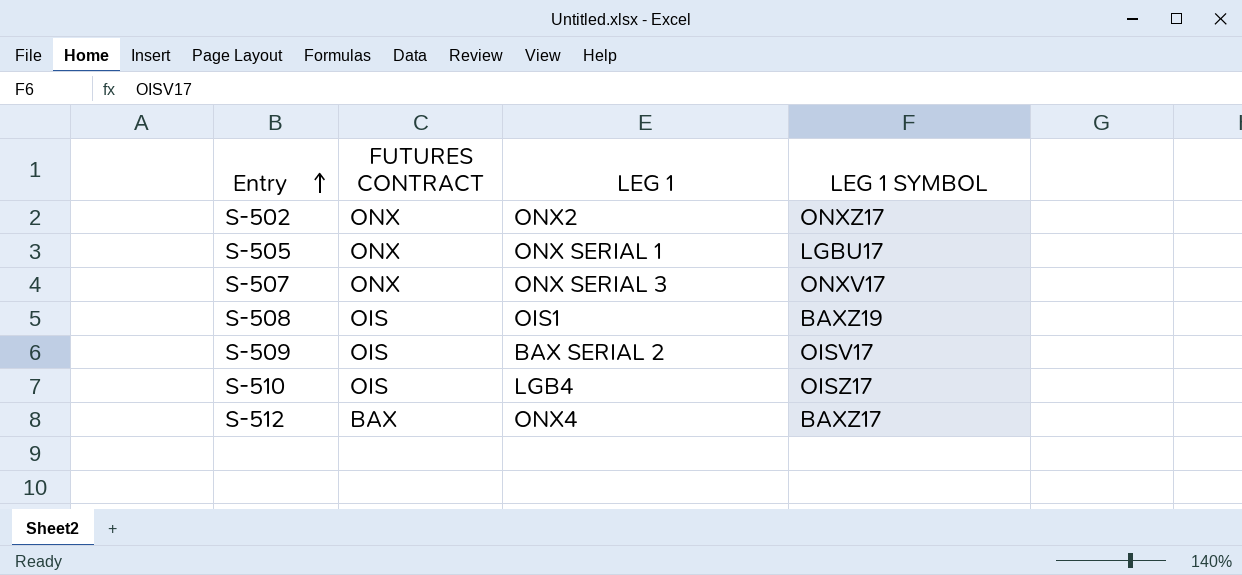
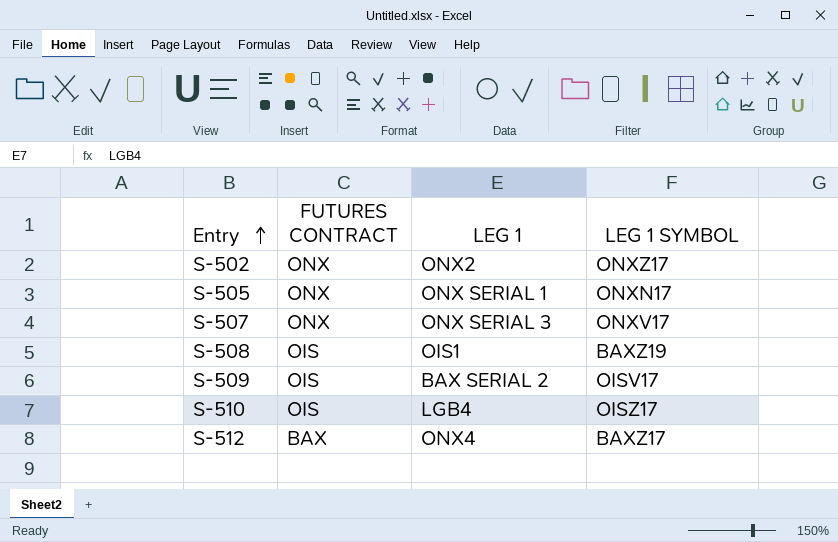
S-505 | LEG 1 SYMBOL: LGBU17 -> ONXN17

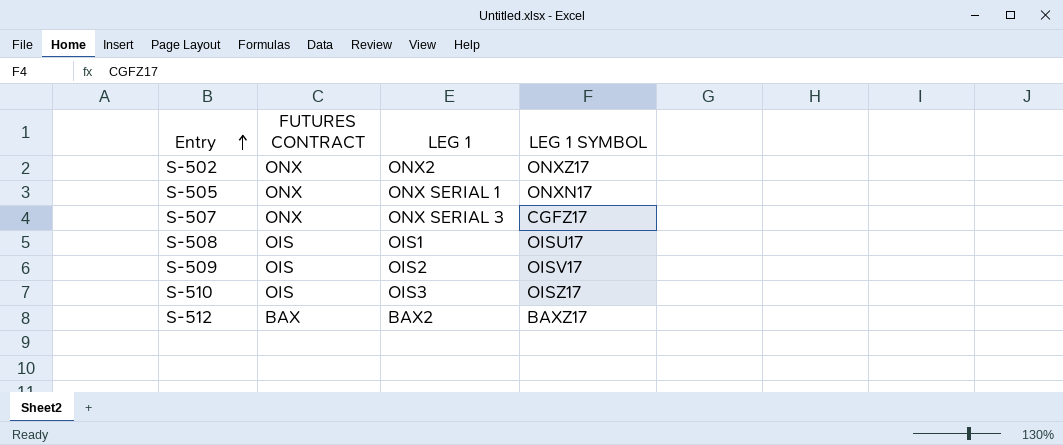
S-507 | LEG 1 SYMBOL: ONXV17 -> CGFZ17
S-508 | LEG 1 SYMBOL: BAXZ19 -> OISU17
S-509 | LEG 1: BAX SERIAL 2 -> OIS2
S-510 | LEG 1: LGB4 -> OIS3
S-512 | LEG 1: ONX4 -> BAX2

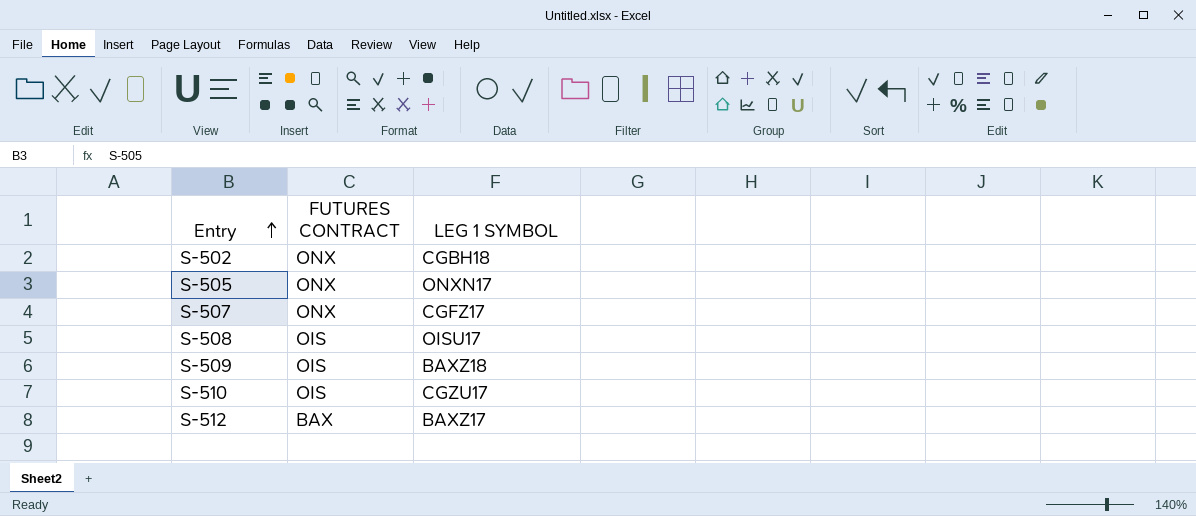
column LEG 1 | position: 3 -> none
S-502 | LEG 1 SYMBOL: ONXZ17 -> CGBH18
S-509 | LEG 1 SYMBOL: OISV17 -> BAXZ18
S-510 | LEG 1 SYMBOL: OISZ17 -> CGZU17

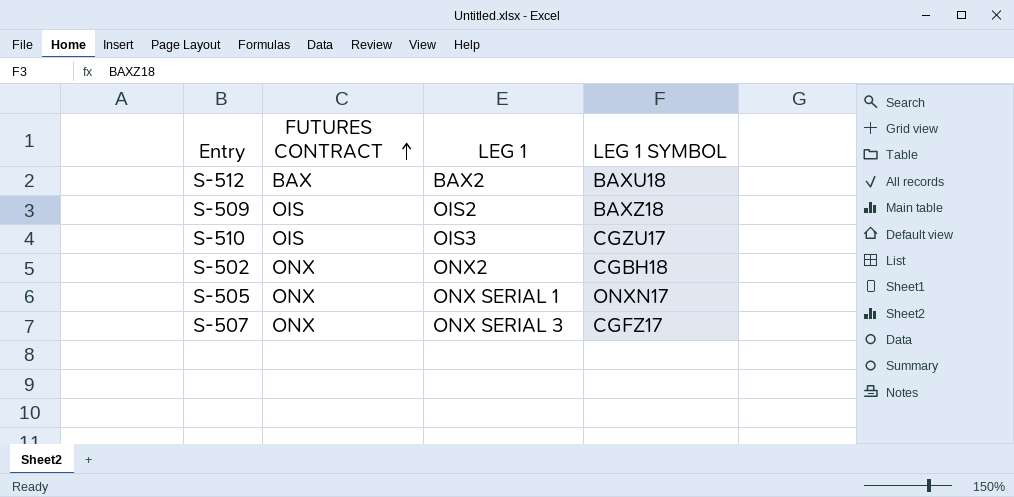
row order: Entry ascending -> FUTURES CONTRACT ascending
column LEG 1 | position: none -> 3
row S-508: OIS | OISU17 -> none
S-512 | LEG 1 SYMBOL: BAXZ17 -> BAXU18

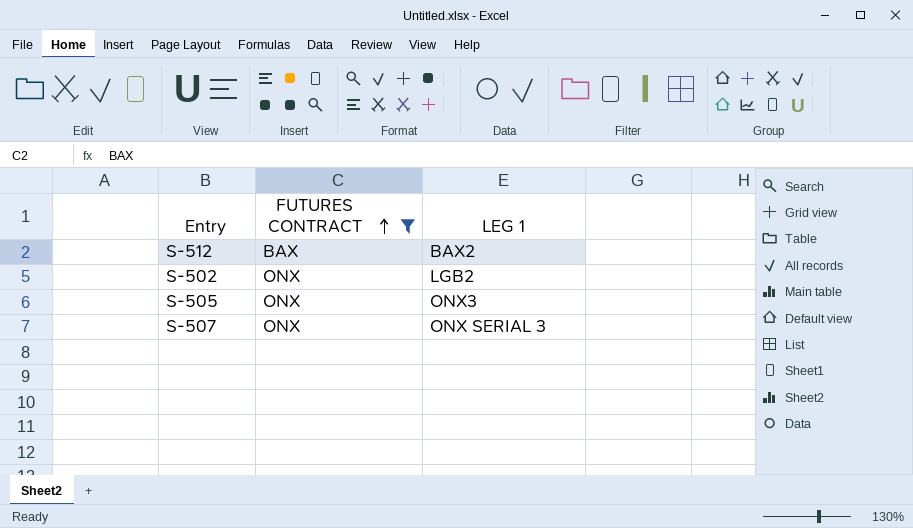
filter: none -> FUTURES CONTRACT != OIS
column LEG 1 SYMBOL | position: 4 -> none
S-502 | LEG 1: ONX2 -> LGB2
S-505 | LEG 1: ONX SERIAL 1 -> ONX3

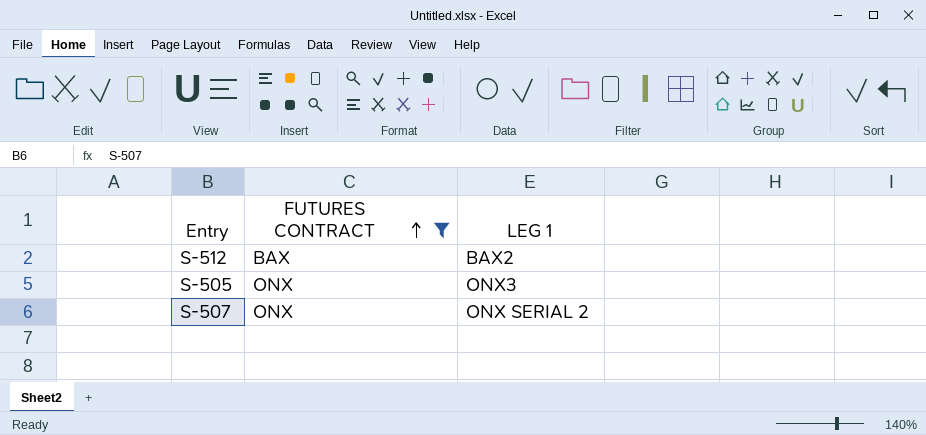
row S-502: ONX | LGB2 -> none
S-507 | LEG 1: ONX SERIAL 3 -> ONX SERIAL 2

